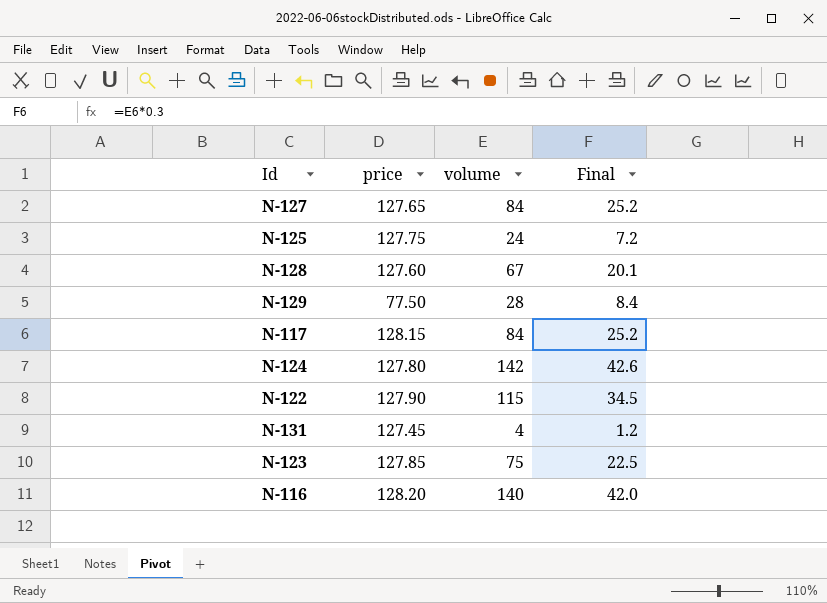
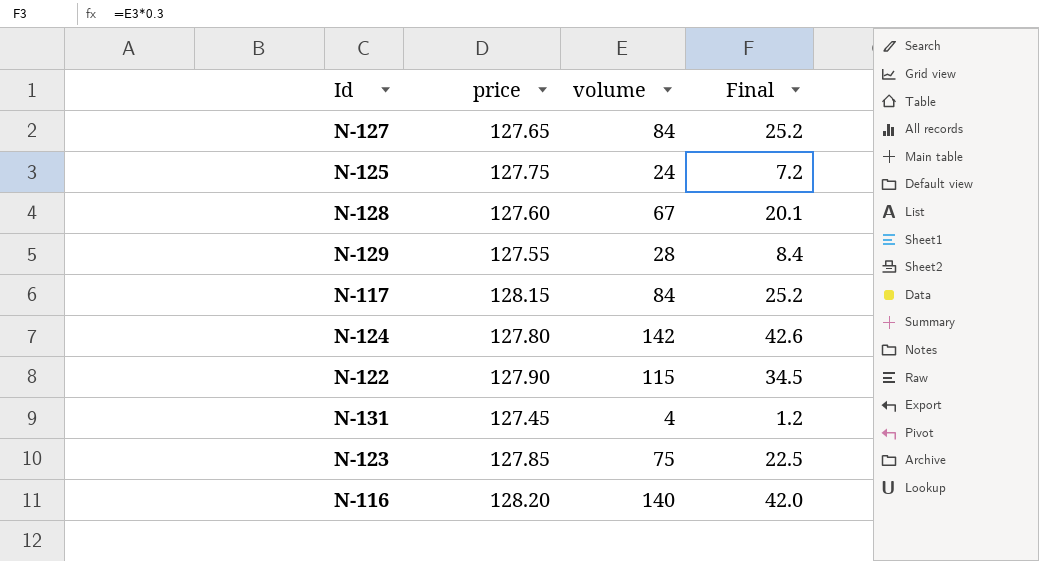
N-129 | price: 77.50 -> 127.55

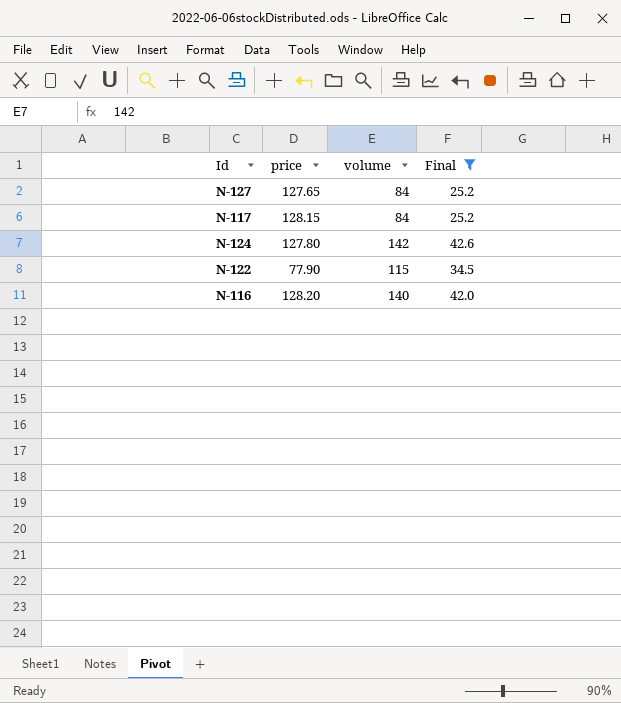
filter: none -> Final >= 25.2
N-122 | price: 127.90 -> 77.90

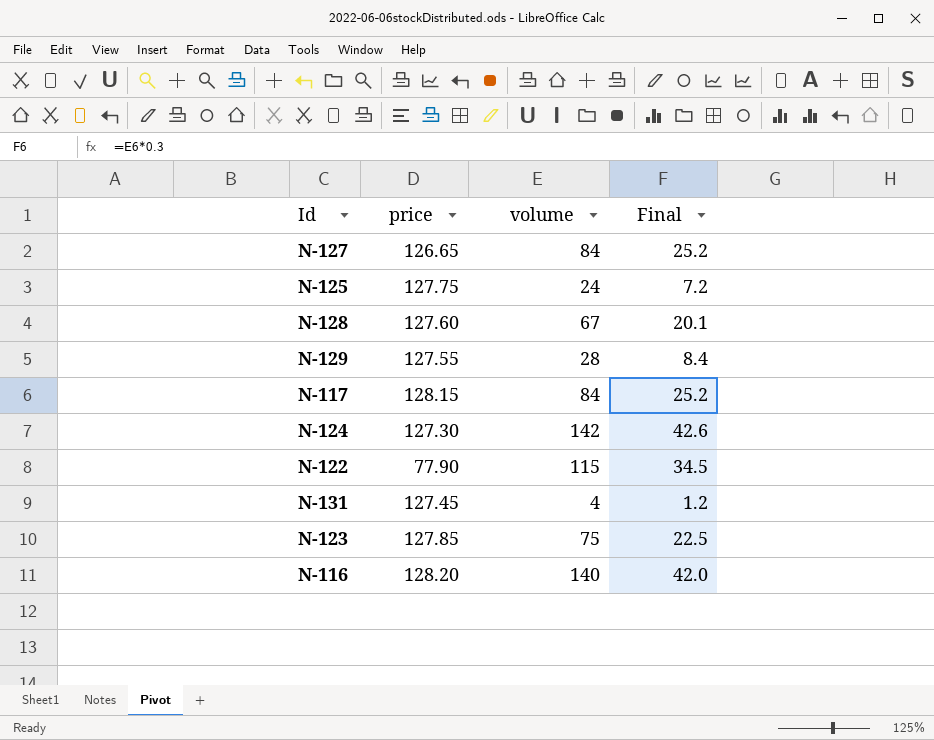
filter: Final >= 25.2 -> none
N-127 | price: 127.65 -> 126.65
N-124 | price: 127.80 -> 127.30

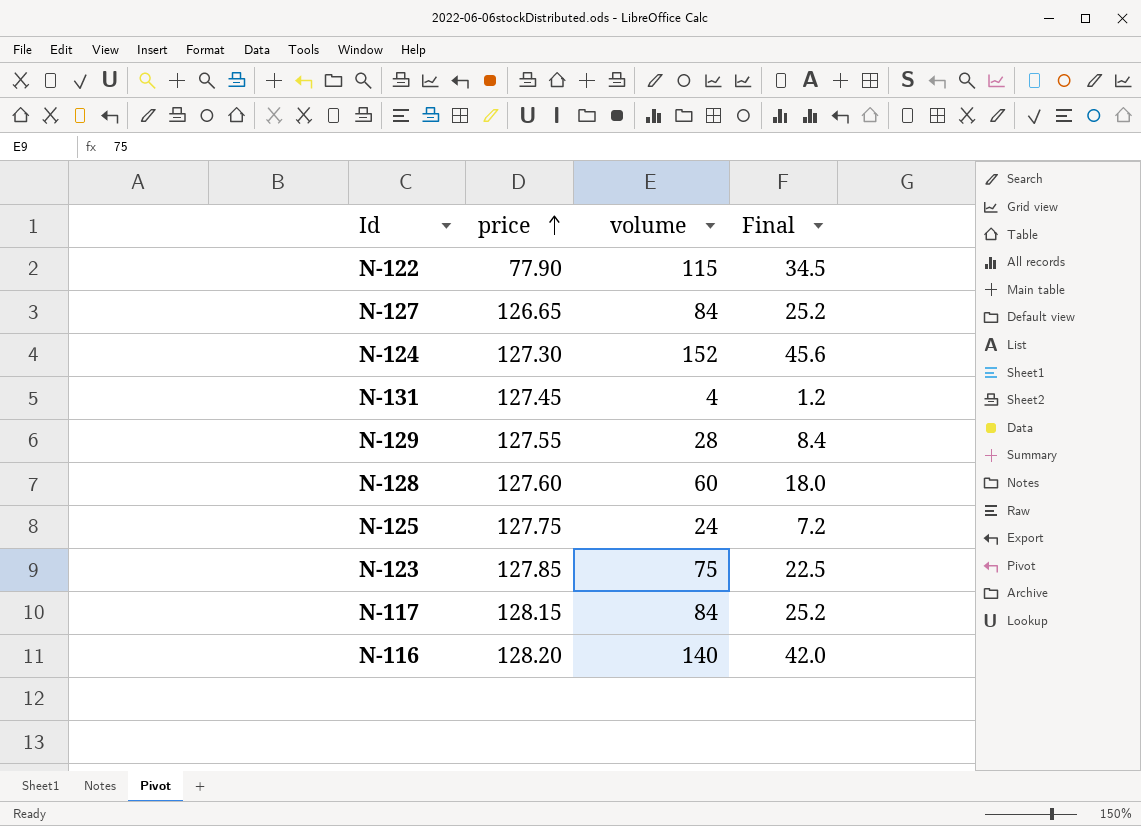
row order: none -> price ascending
N-124 | volume: 142 -> 152
N-124 | Final: 42.6 -> 45.6
N-128 | volume: 67 -> 60
N-128 | Final: 20.1 -> 18.0

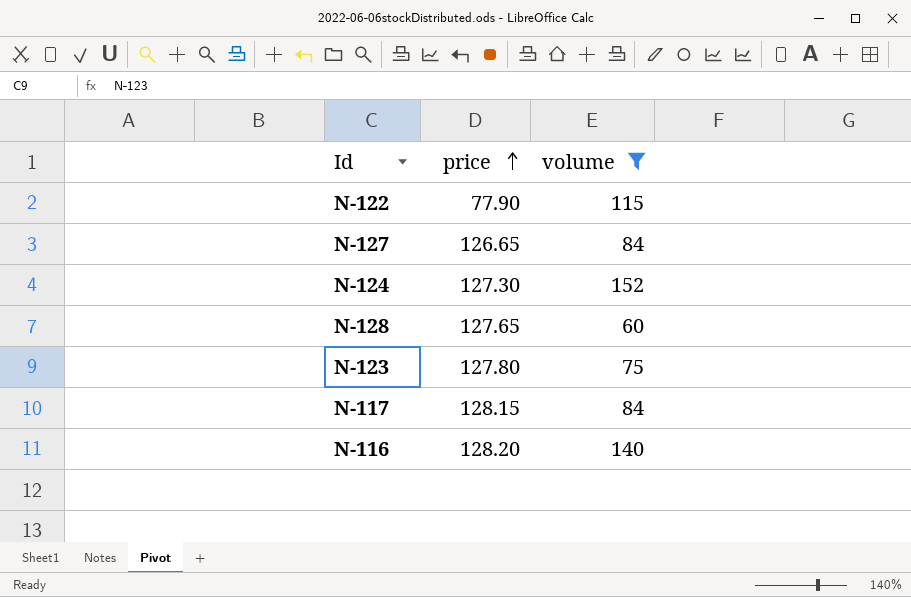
filter: none -> volume >= 60
column Final | formula: [volume] * 0.3 -> none
N-128 | price: 127.60 -> 127.65
N-123 | price: 127.85 -> 127.80

